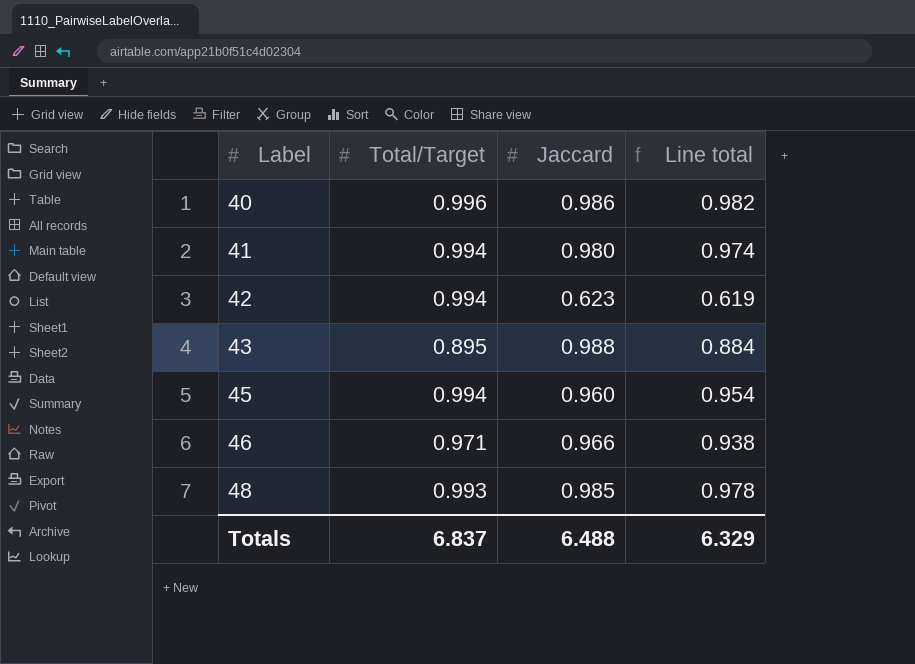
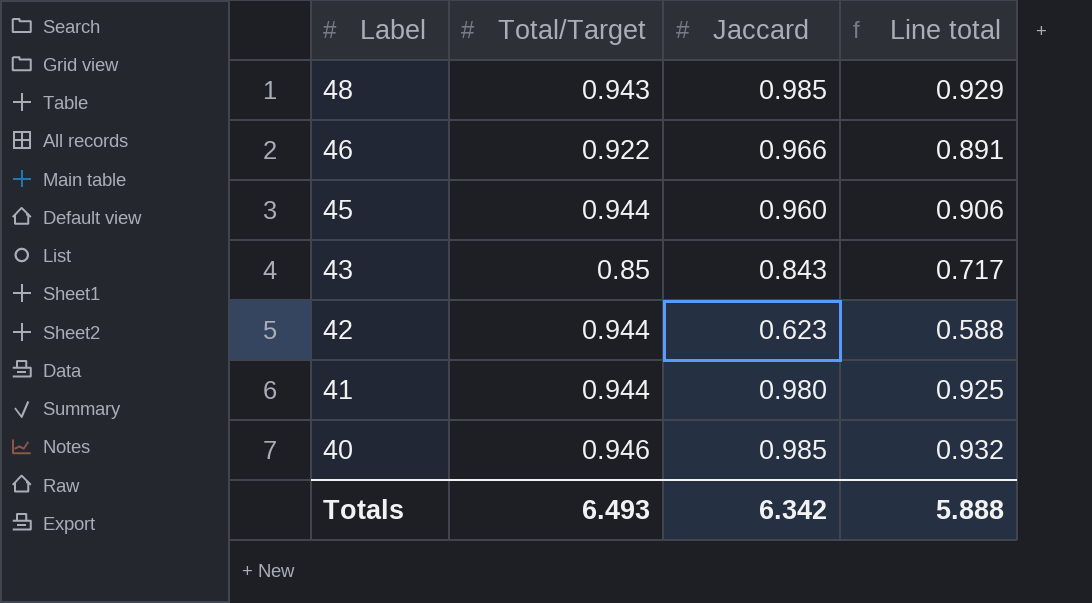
row order: Label ascending -> Label descending
48 | Total/Target: 0.993 -> 0.943
48 | Line total: 0.978 -> 0.929
46 | Total/Target: 0.971 -> 0.922
46 | Line total: 0.938 -> 0.891
45 | Total/Target: 0.994 -> 0.944
45 | Line total: 0.954 -> 0.906
43 | Total/Target: 0.895 -> 0.85
43 | Jaccard: 0.988 -> 0.843
43 | Line total: 0.884 -> 0.717
42 | Total/Target: 0.994 -> 0.944
42 | Line total: 0.619 -> 0.588
41 | Total/Target: 0.994 -> 0.944
41 | Line total: 0.974 -> 0.925
40 | Total/Target: 0.996 -> 0.946
40 | Jaccard: 0.986 -> 0.985
40 | Line total: 0.982 -> 0.932
Totals | Total/Target: 6.837 -> 6.493
Totals | Jaccard: 6.488 -> 6.342
Totals | Line total: 6.329 -> 5.888

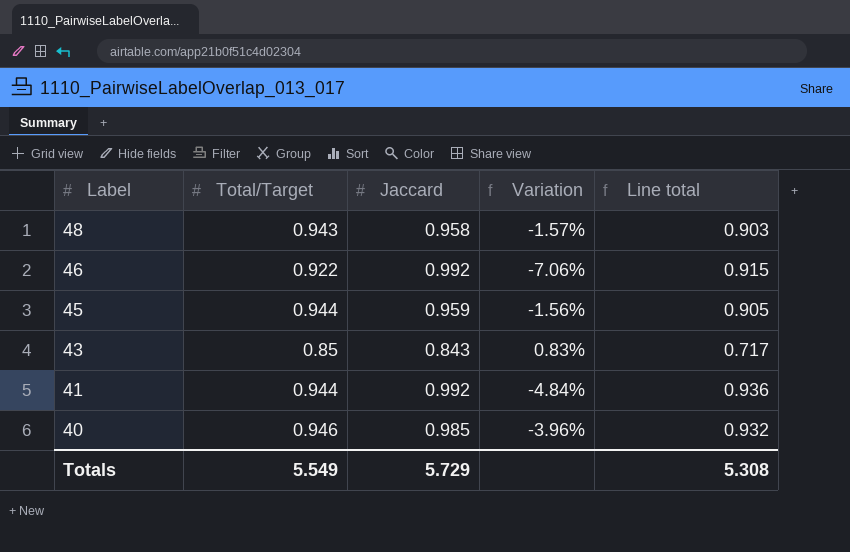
column Variation | formula: none -> ([Total/Target] - [Jaccard]) / [Jaccard]
row 42: 0.944 | 0.623 | 0.588 -> none
48 | Jaccard: 0.985 -> 0.958
48 | Line total: 0.929 -> 0.903
46 | Jaccard: 0.966 -> 0.992
46 | Line total: 0.891 -> 0.915
45 | Jaccard: 0.960 -> 0.959
45 | Line total: 0.906 -> 0.905
41 | Jaccard: 0.980 -> 0.992
41 | Line total: 0.925 -> 0.936
Totals | Total/Target: 6.493 -> 5.549
Totals | Jaccard: 6.342 -> 5.729
Totals | Line total: 5.888 -> 5.308

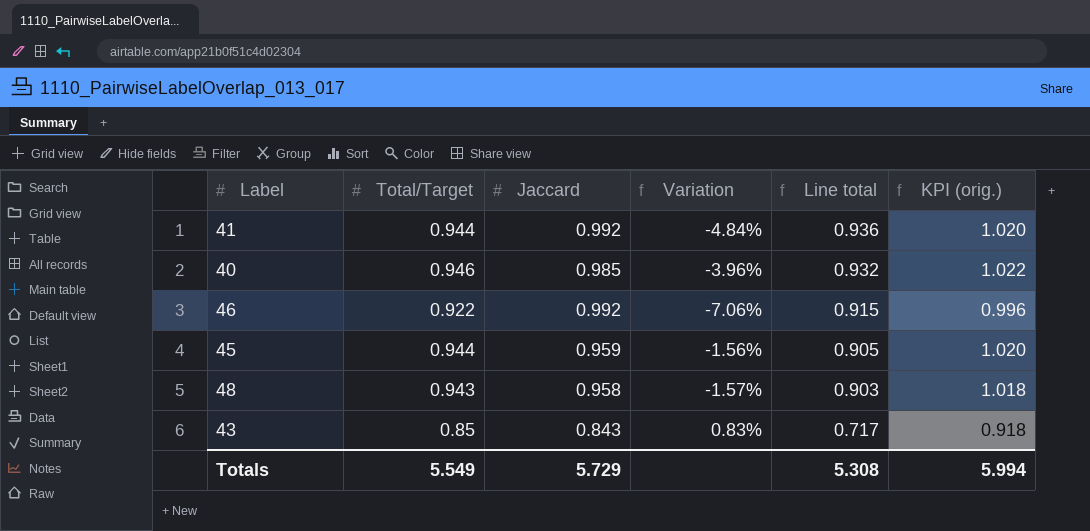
row order: Label descending -> Line total descending
column KPI (orig.) | formula: none -> [Total/Target] * 1.08

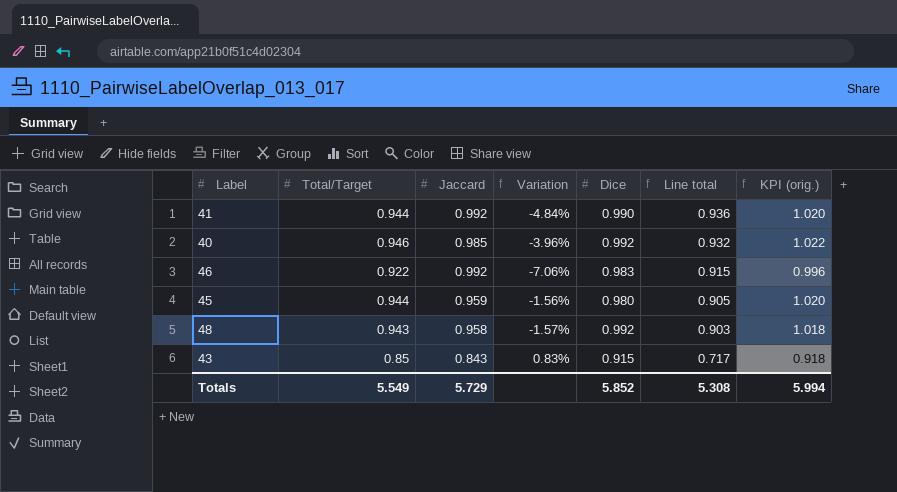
column Dice | position: none -> 5

